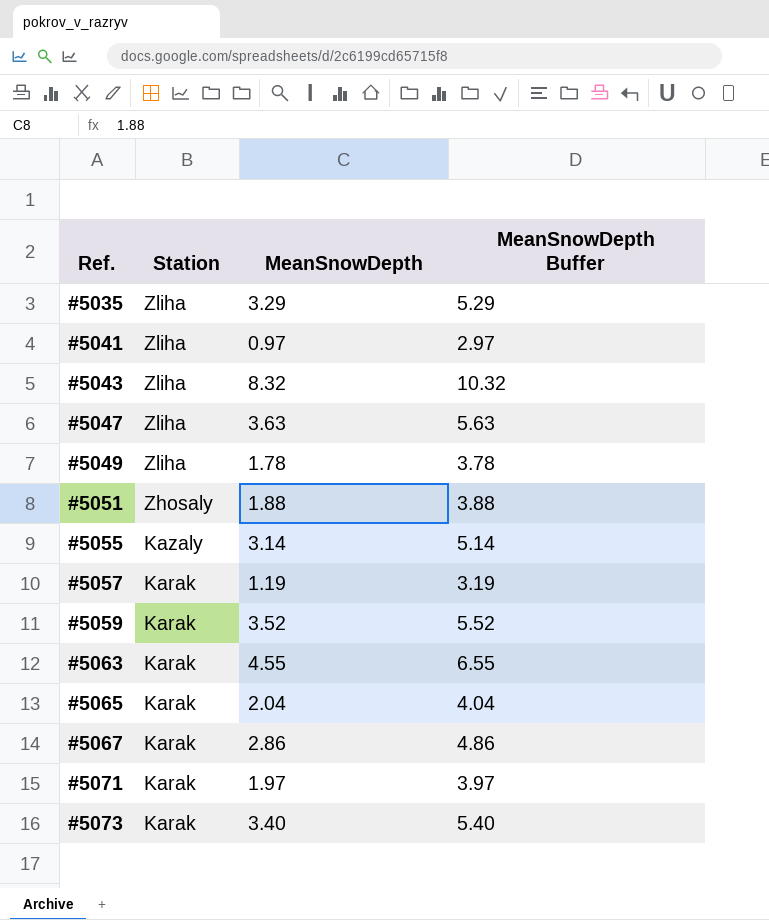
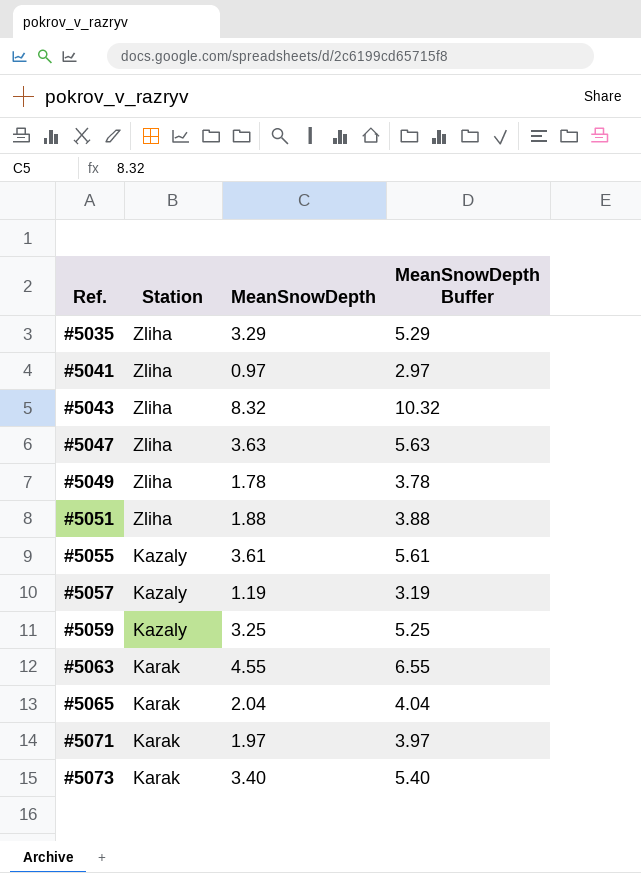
row #5067: Karak | 2.86 | 4.86 -> none
#5051 | Station: Zhosaly -> Zliha
#5055 | MeanSnowDepth: 3.14 -> 3.61
#5055 | MeanSnowDepth Buffer: 5.14 -> 5.61
#5057 | Station: Karak -> Kazaly
#5059 | Station: Karak -> Kazaly
#5059 | MeanSnowDepth: 3.52 -> 3.25
#5059 | MeanSnowDepth Buffer: 5.52 -> 5.25

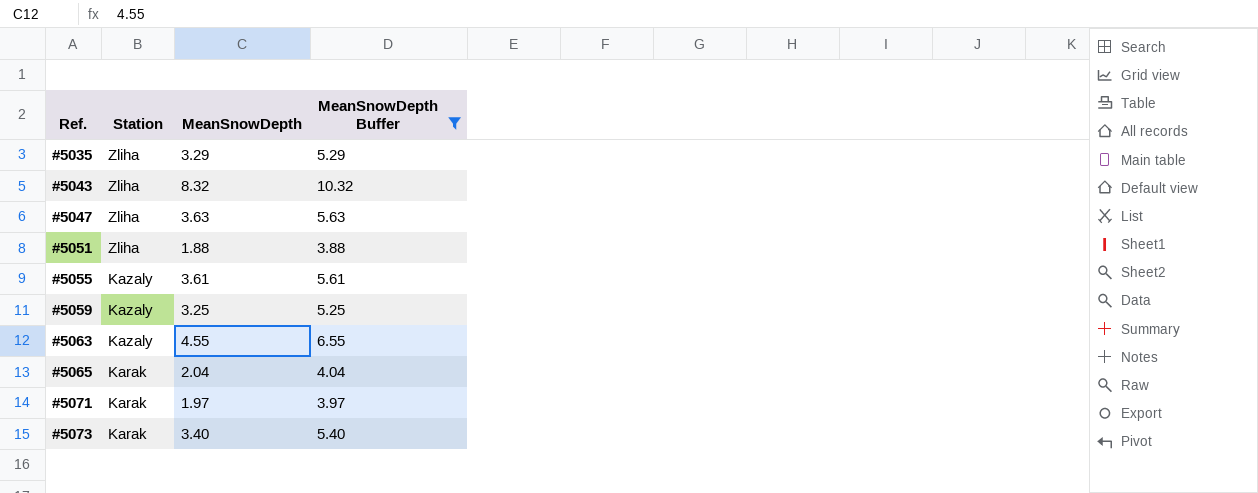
filter: none -> MeanSnowDepth Buffer >= 3.88
#5063 | Station: Karak -> Kazaly

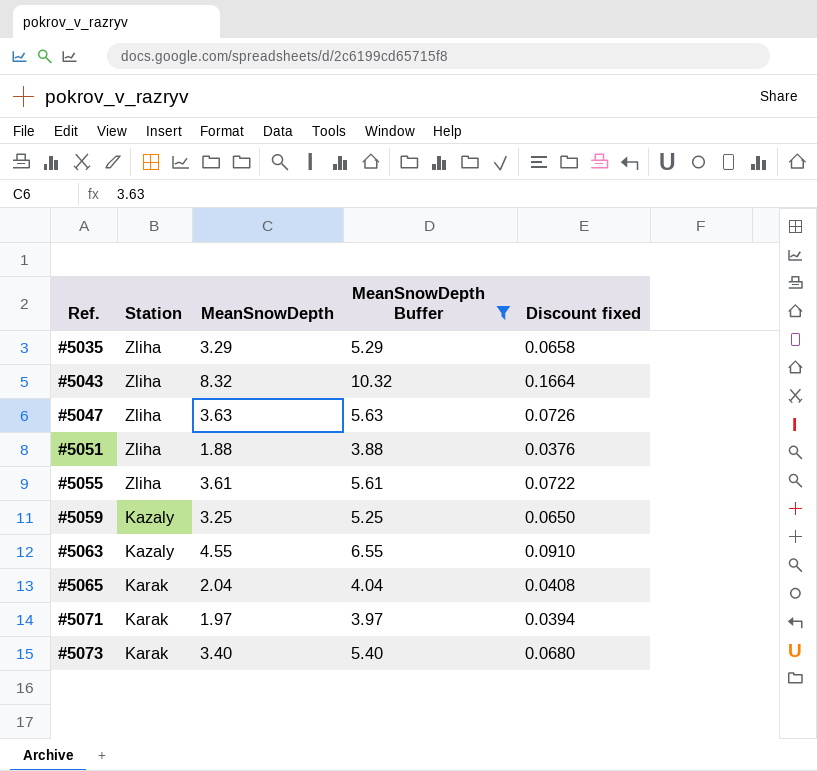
column Discount fixed | formula: none -> [MeanSnowDepth] * 0.02
#5055 | Station: Kazaly -> Zliha

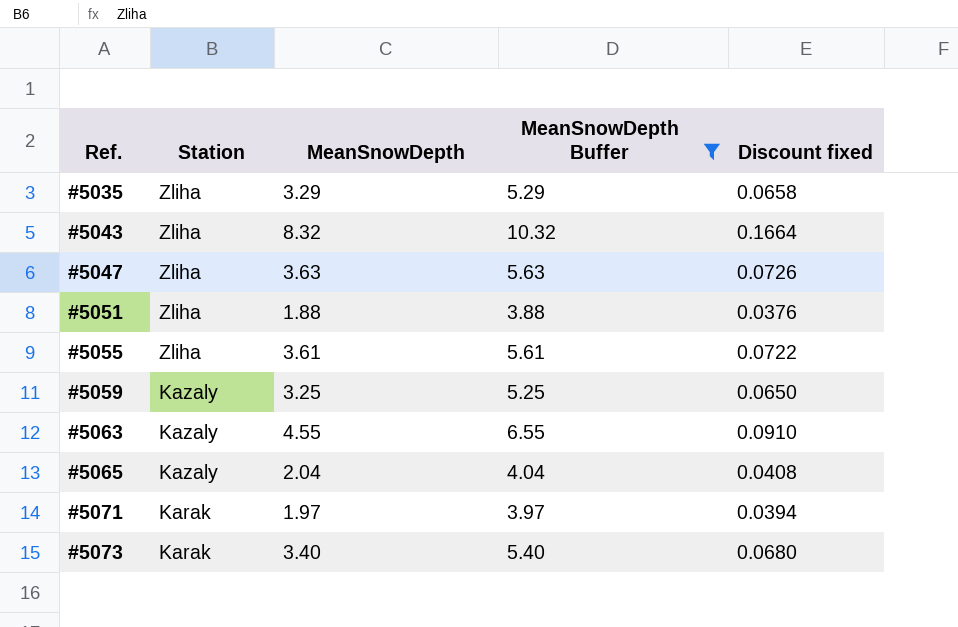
#5065 | Station: Karak -> Kazaly

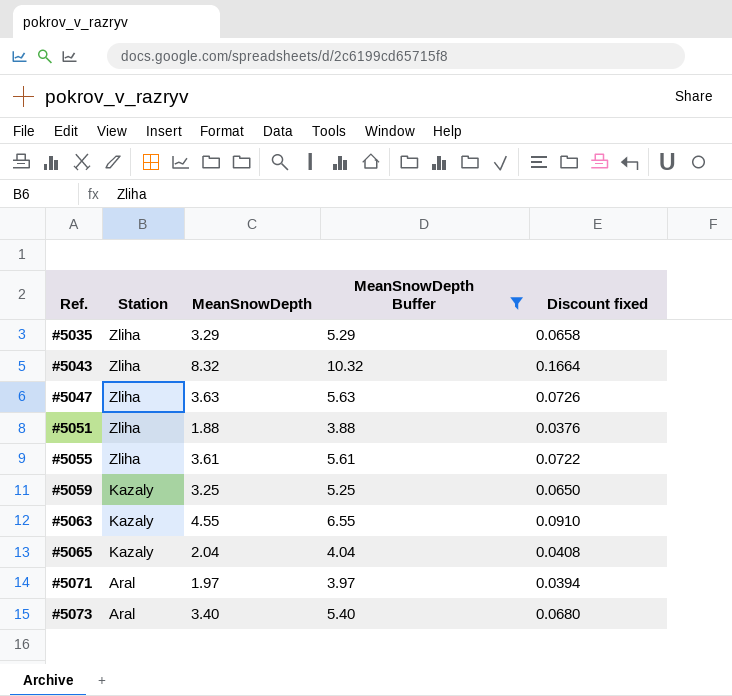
#5071 | Station: Karak -> Aral
#5073 | Station: Karak -> Aral

